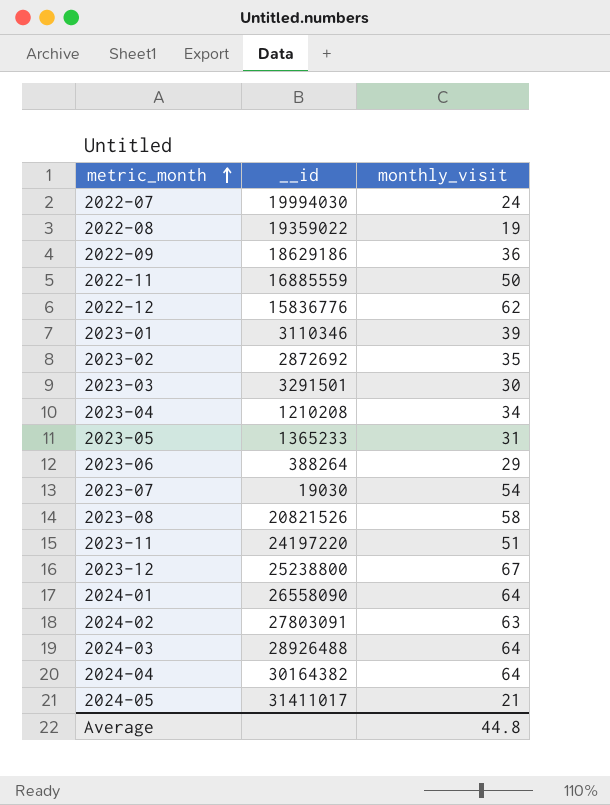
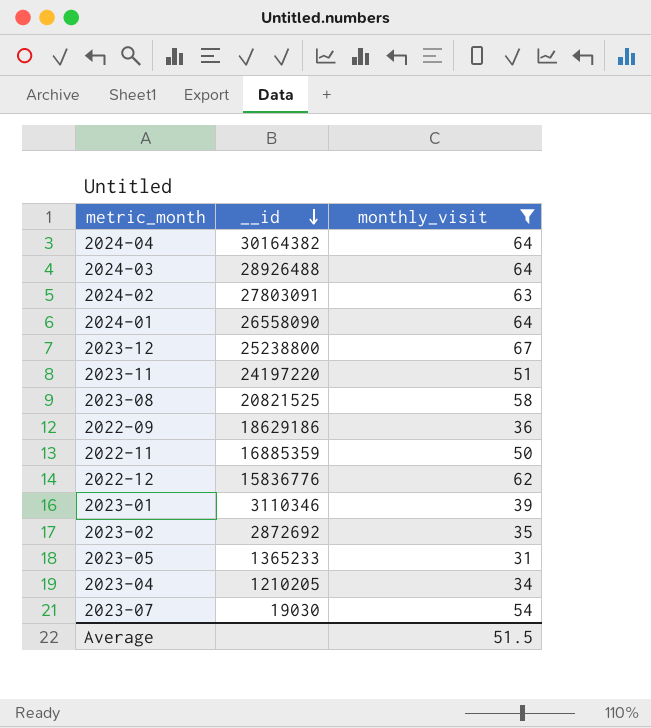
filter: none -> monthly_visit >= 31
row order: metric_month ascending -> __id descending
2023-08 | __id: 20821526 -> 20821525
2022-11 | __id: 16885559 -> 16885359
2023-04 | __id: 1210208 -> 1210205
Average | monthly_visit: 44.8 -> 51.5

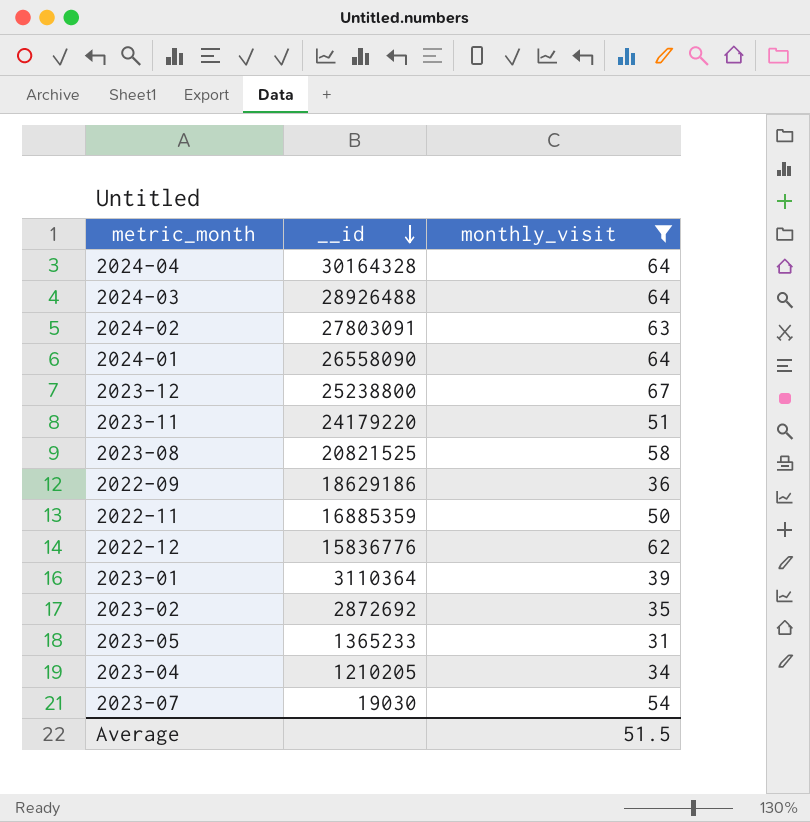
2024-04 | __id: 30164382 -> 30164328
2023-11 | __id: 24197220 -> 24179220
2023-01 | __id: 3110346 -> 3110364

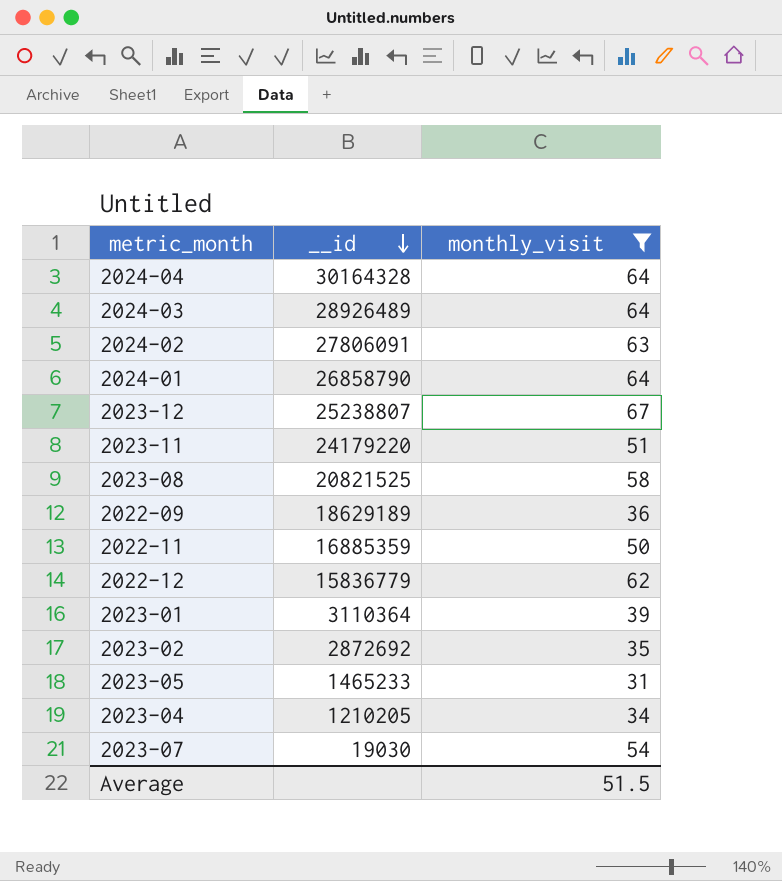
2024-03 | __id: 28926488 -> 28926489
2024-02 | __id: 27803091 -> 27806091
2024-01 | __id: 26558090 -> 26858790
2023-12 | __id: 25238800 -> 25238807
2022-09 | __id: 18629186 -> 18629189
2022-12 | __id: 15836776 -> 15836779
2023-05 | __id: 1365233 -> 1465233

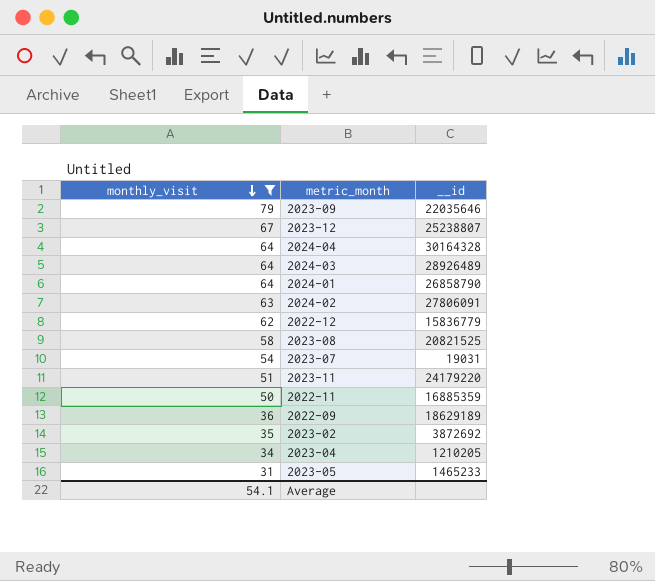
row order: __id descending -> monthly_visit descending
column monthly_visit | position: 3 -> 1
row 2023-01: 3110364 | 39 -> none
row 2023-09: none -> 79 | 22035646
2023-07 | __id: 19030 -> 19031
2023-02 | __id: 2872692 -> 3872692
Average | monthly_visit: 51.5 -> 54.1

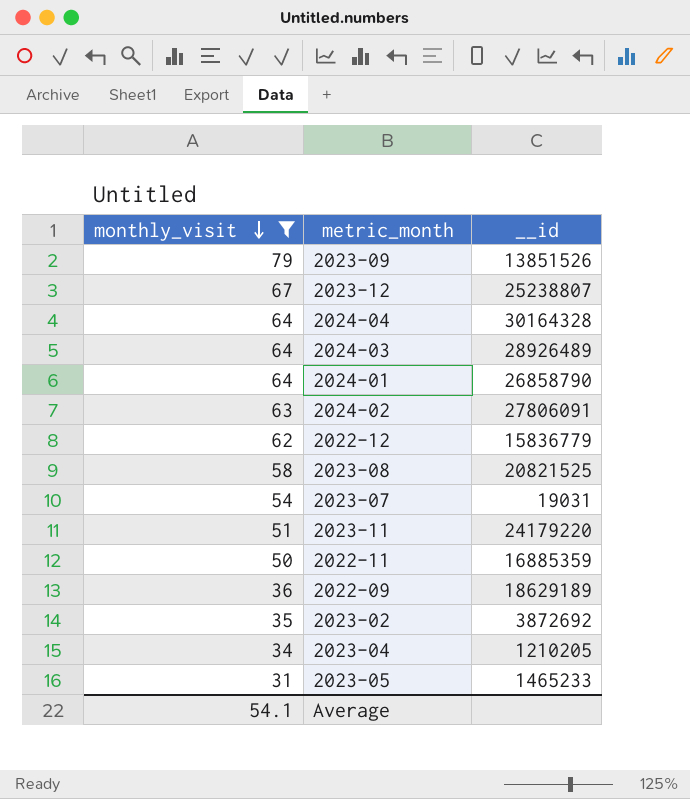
2023-09 | __id: 22035646 -> 13851526

